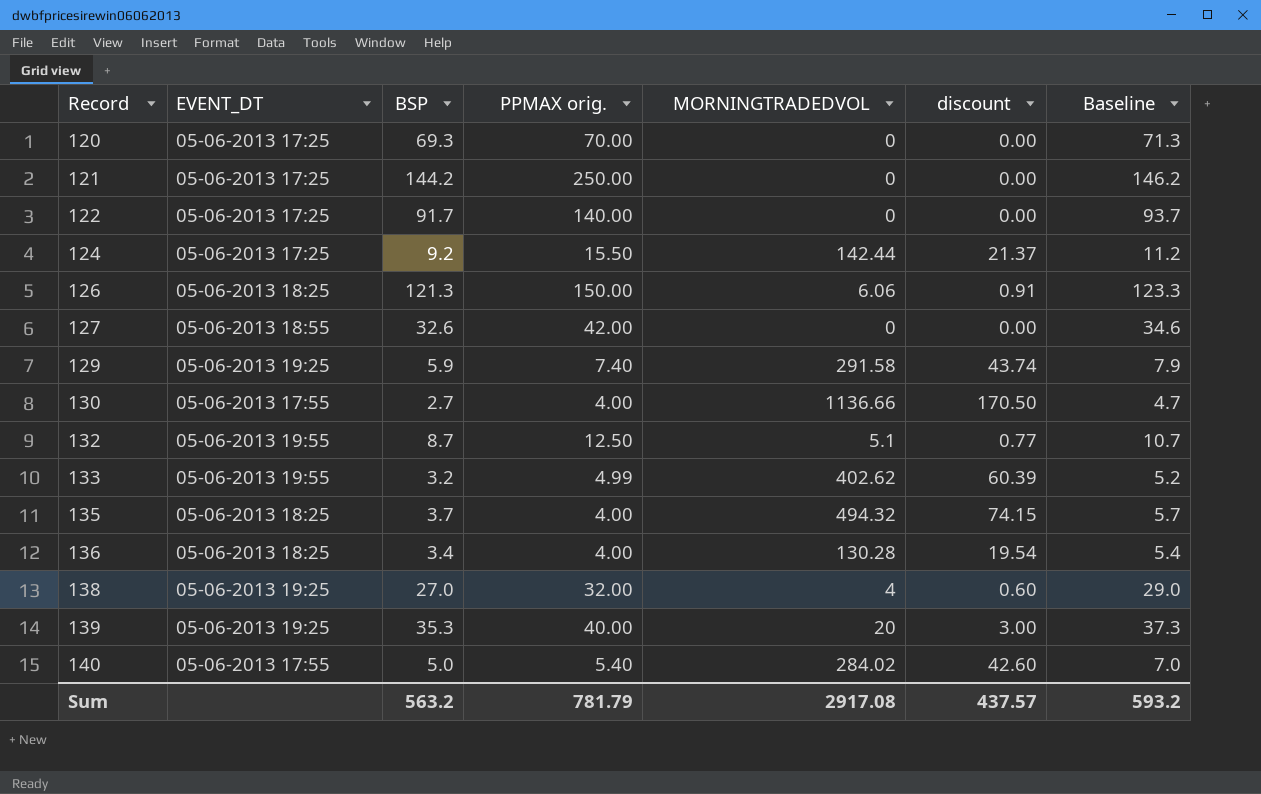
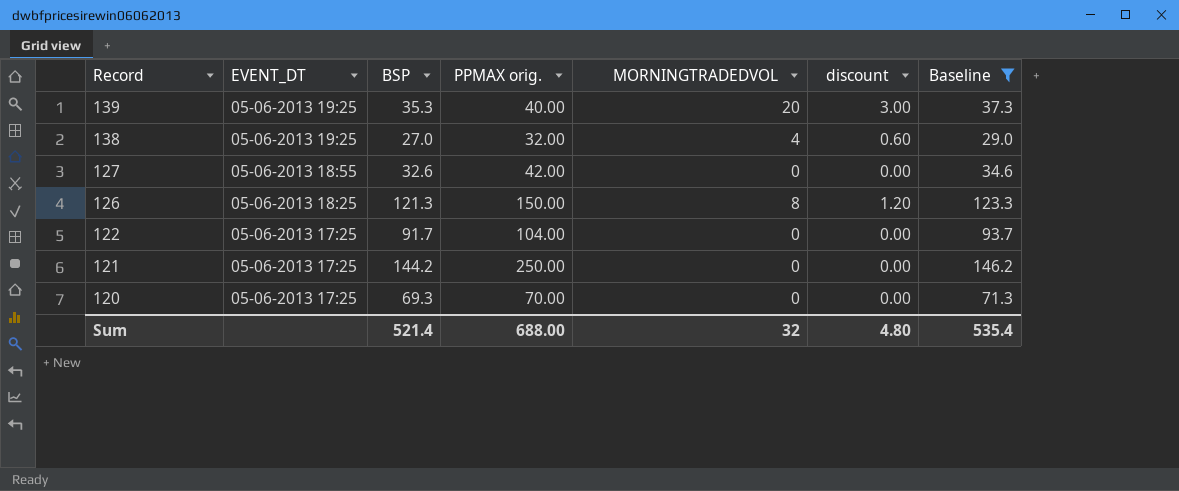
filter: none -> Baseline >= 29.0
row order: Record ascending -> Record descending
126 | MORNINGTRADEDVOL: 6.06 -> 8
126 | discount: 0.91 -> 1.20
122 | PPMAX orig.: 140.00 -> 104.00
Sum | BSP: 563.2 -> 521.4
Sum | PPMAX orig.: 781.79 -> 688.00
Sum | MORNINGTRADEDVOL: 2917.08 -> 32
Sum | discount: 437.57 -> 4.80
Sum | Baseline: 593.2 -> 535.4

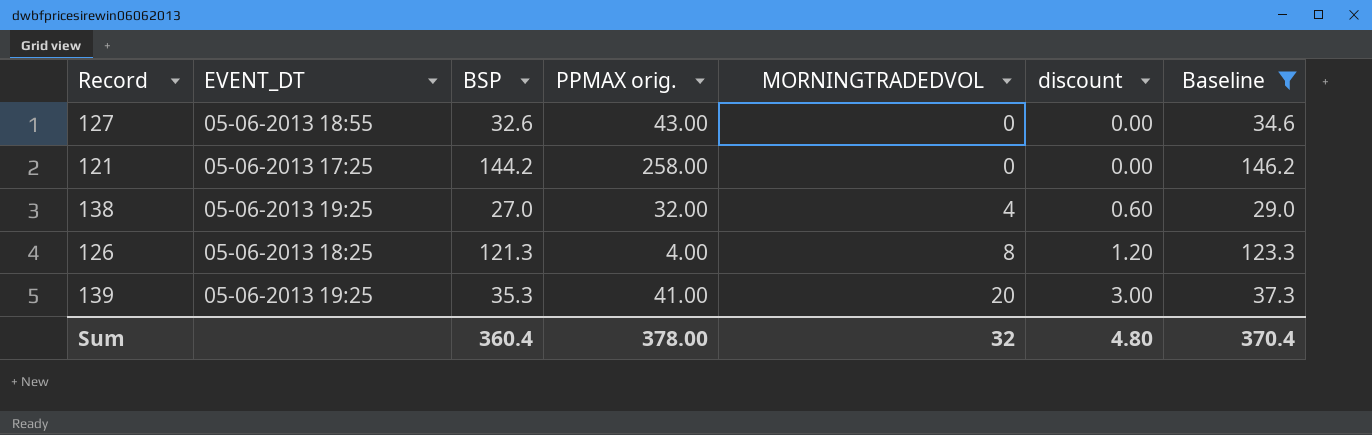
row order: Record descending -> MORNINGTRADEDVOL ascending
row 122: 05-06-2013 17:25 | 91.7 | 104.00 | 0 | 0.00 | 93.7 -> none
row 120: 05-06-2013 17:25 | 69.3 | 70.00 | 0 | 0.00 | 71.3 -> none
127 | PPMAX orig.: 42.00 -> 43.00
121 | PPMAX orig.: 250.00 -> 258.00
126 | PPMAX orig.: 150.00 -> 4.00
139 | PPMAX orig.: 40.00 -> 41.00
Sum | BSP: 521.4 -> 360.4
Sum | PPMAX orig.: 688.00 -> 378.00
Sum | Baseline: 535.4 -> 370.4

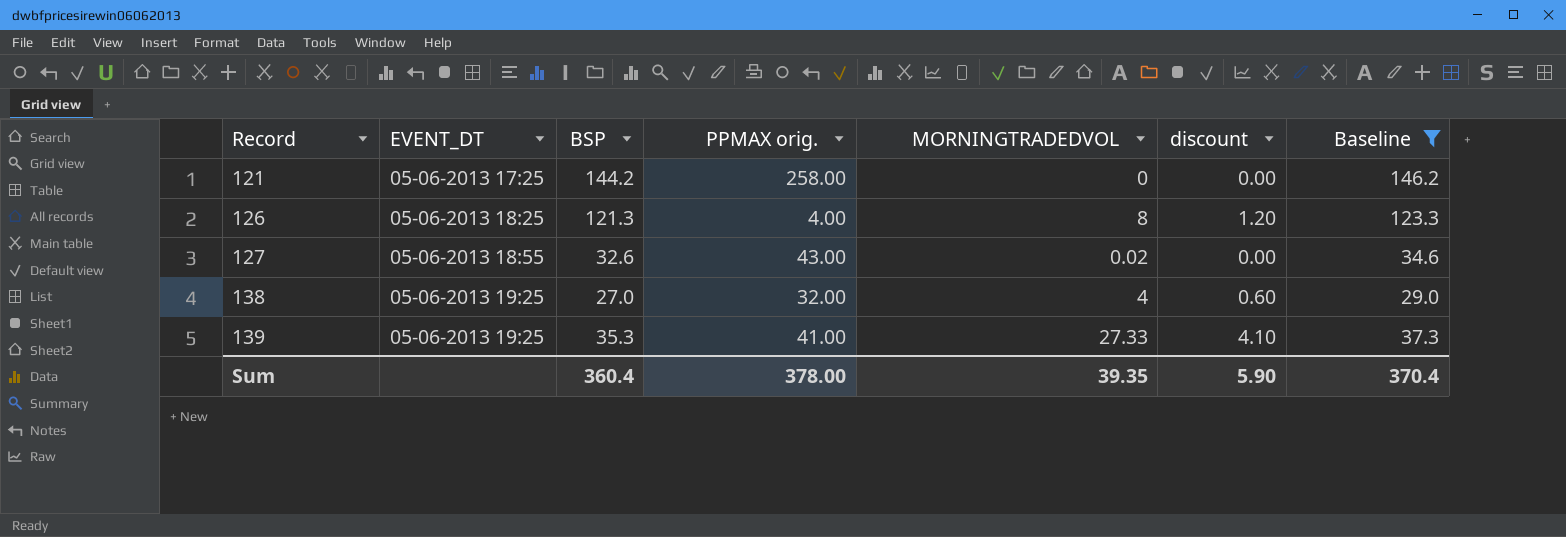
row order: MORNINGTRADEDVOL ascending -> Record ascending
127 | MORNINGTRADEDVOL: 0 -> 0.02
139 | MORNINGTRADEDVOL: 20 -> 27.33
139 | discount: 3.00 -> 4.10
Sum | MORNINGTRADEDVOL: 32 -> 39.35
Sum | discount: 4.80 -> 5.90

